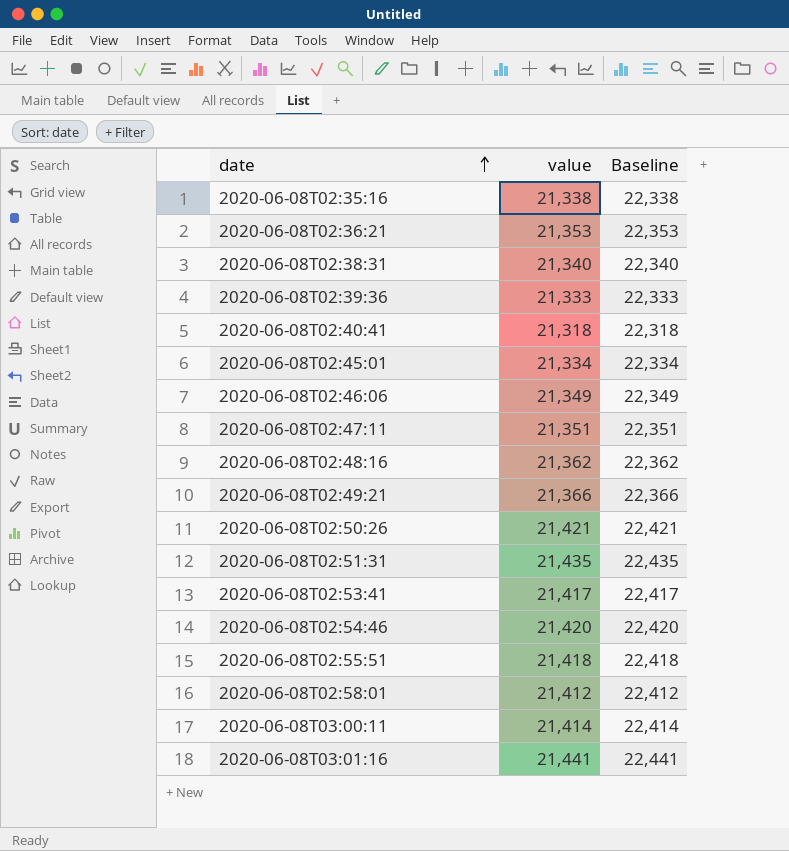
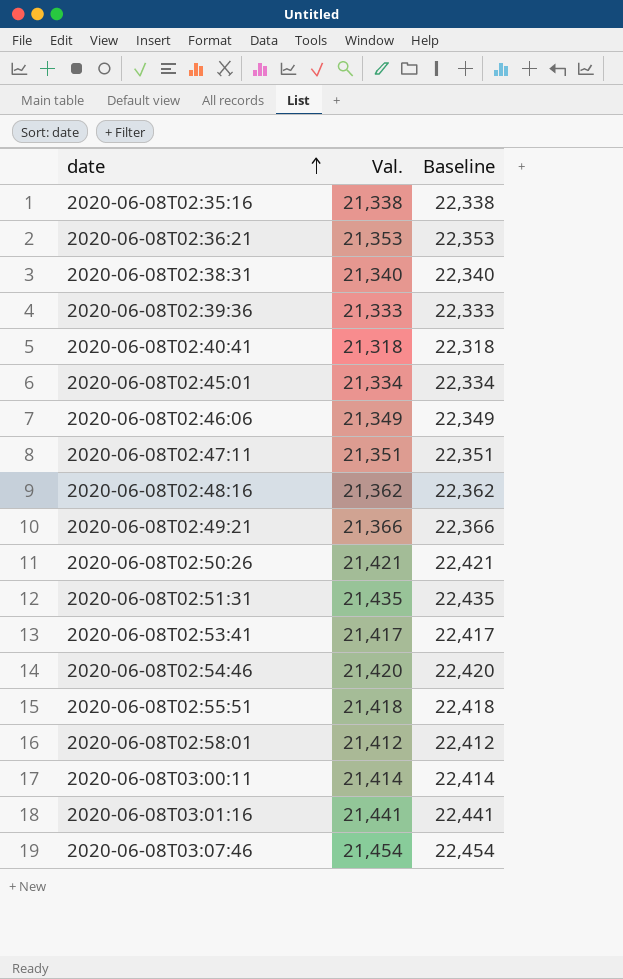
column name: value -> Val.
row 2020-06-08T03:07:46: none -> 21,454 | 22,454

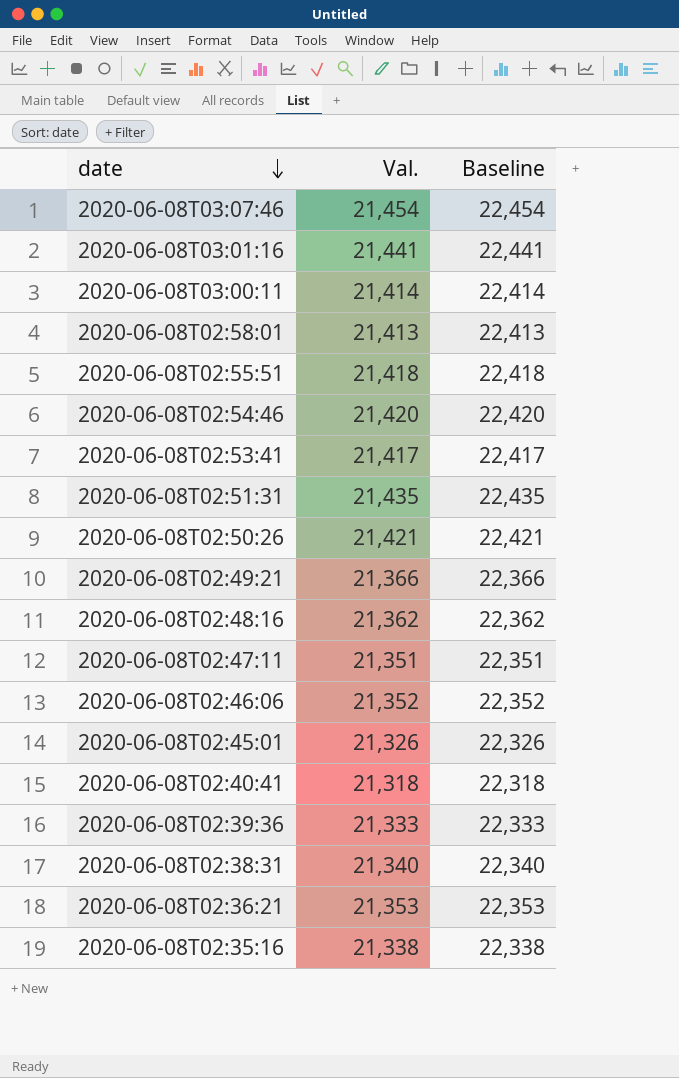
row order: date ascending -> date descending
2020-06-08T02:58:01 | Val.: 21,412 -> 21,413
2020-06-08T02:58:01 | Baseline: 22,412 -> 22,413
2020-06-08T02:46:06 | Val.: 21,349 -> 21,352
2020-06-08T02:46:06 | Baseline: 22,349 -> 22,352
2020-06-08T02:45:01 | Val.: 21,334 -> 21,326
2020-06-08T02:45:01 | Baseline: 22,334 -> 22,326

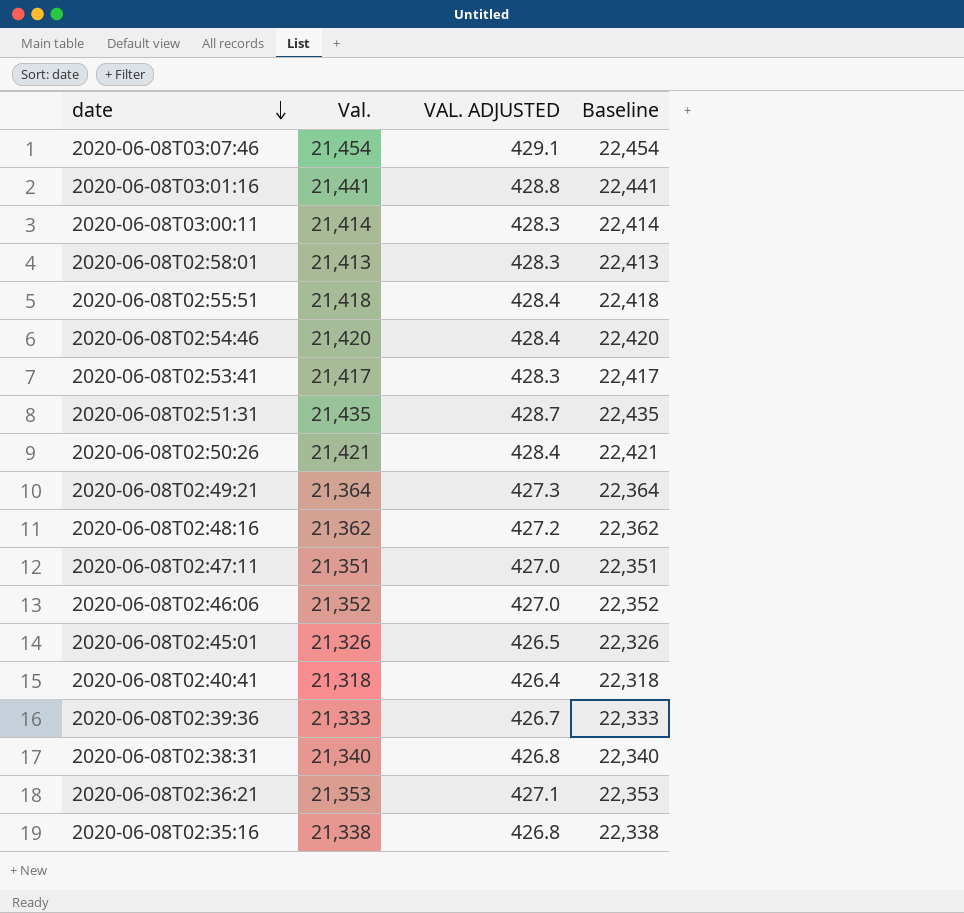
column VAL. ADJUSTED | formula: none -> [Val.] * 0.02
2020-06-08T02:49:21 | Val.: 21,366 -> 21,364
2020-06-08T02:49:21 | Baseline: 22,366 -> 22,364

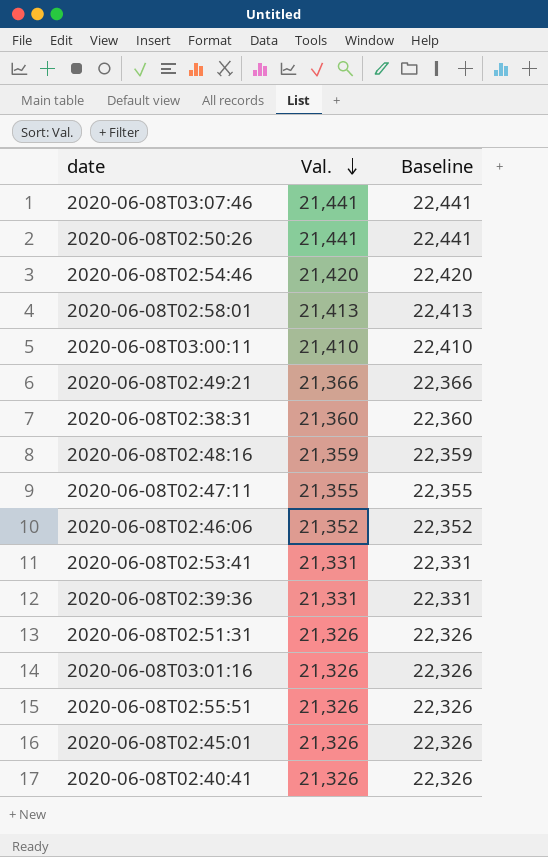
row order: date descending -> Val. descending
column VAL. ADJUSTED | formula: [Val.] * 0.02 -> none
row 2020-06-08T02:36:21: 21,353 | 427.1 | 22,353 -> none
row 2020-06-08T02:35:16: 21,338 | 426.8 | 22,338 -> none
2020-06-08T03:07:46 | Val.: 21,454 -> 21,441
2020-06-08T03:07:46 | Baseline: 22,454 -> 22,441
2020-06-08T02:50:26 | Val.: 21,421 -> 21,441
2020-06-08T02:50:26 | Baseline: 22,421 -> 22,441
2020-06-08T03:00:11 | Val.: 21,414 -> 21,410
2020-06-08T03:00:11 | Baseline: 22,414 -> 22,410
2020-06-08T02:49:21 | Val.: 21,364 -> 21,366
2020-06-08T02:49:21 | Baseline: 22,364 -> 22,366
2020-06-08T02:38:31 | Val.: 21,340 -> 21,360
2020-06-08T02:38:31 | Baseline: 22,340 -> 22,360
2020-06-08T02:48:16 | Val.: 21,362 -> 21,359
2020-06-08T02:48:16 | Baseline: 22,362 -> 22,359
2020-06-08T02:47:11 | Val.: 21,351 -> 21,355
2020-06-08T02:47:11 | Baseline: 22,351 -> 22,355
2020-06-08T02:53:41 | Val.: 21,417 -> 21,331
2020-06-08T02:53:41 | Baseline: 22,417 -> 22,331
2020-06-08T02:39:36 | Val.: 21,333 -> 21,331
2020-06-08T02:39:36 | Baseline: 22,333 -> 22,331
2020-06-08T02:51:31 | Val.: 21,435 -> 21,326
2020-06-08T02:51:31 | Baseline: 22,435 -> 22,326
2020-06-08T03:01:16 | Val.: 21,441 -> 21,326
2020-06-08T03:01:16 | Baseline: 22,441 -> 22,326
2020-06-08T02:55:51 | Val.: 21,418 -> 21,326
2020-06-08T02:55:51 | Baseline: 22,418 -> 22,326
2020-06-08T02:40:41 | Val.: 21,318 -> 21,326
2020-06-08T02:40:41 | Baseline: 22,318 -> 22,326

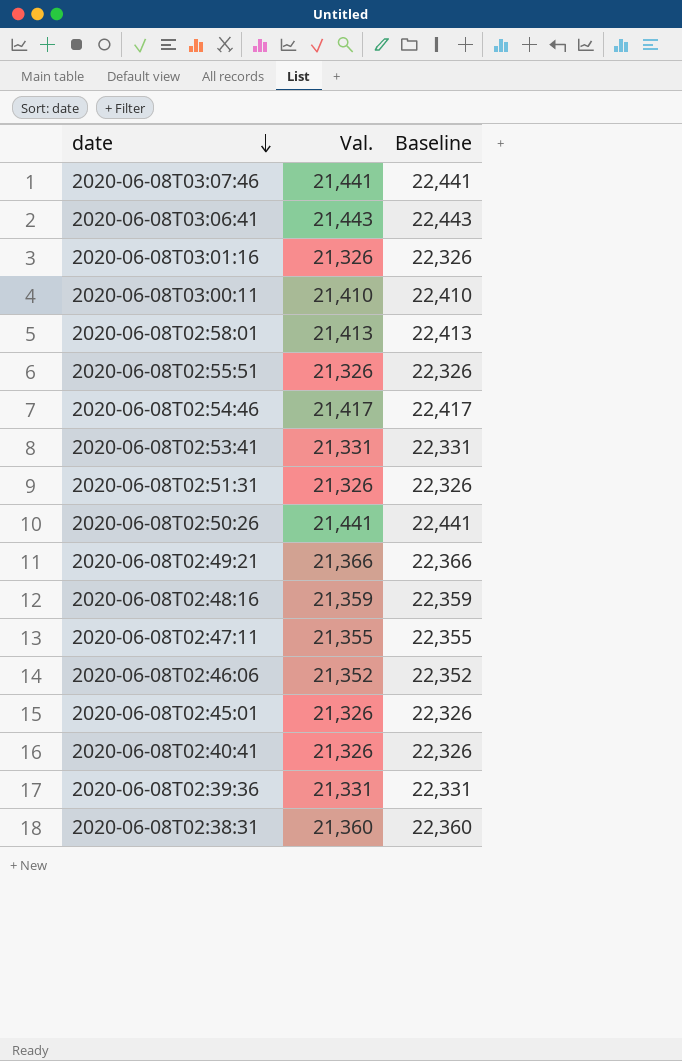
row order: Val. descending -> date descending
row 2020-06-08T03:06:41: none -> 21,443 | 22,443
2020-06-08T02:54:46 | Val.: 21,420 -> 21,417
2020-06-08T02:54:46 | Baseline: 22,420 -> 22,417

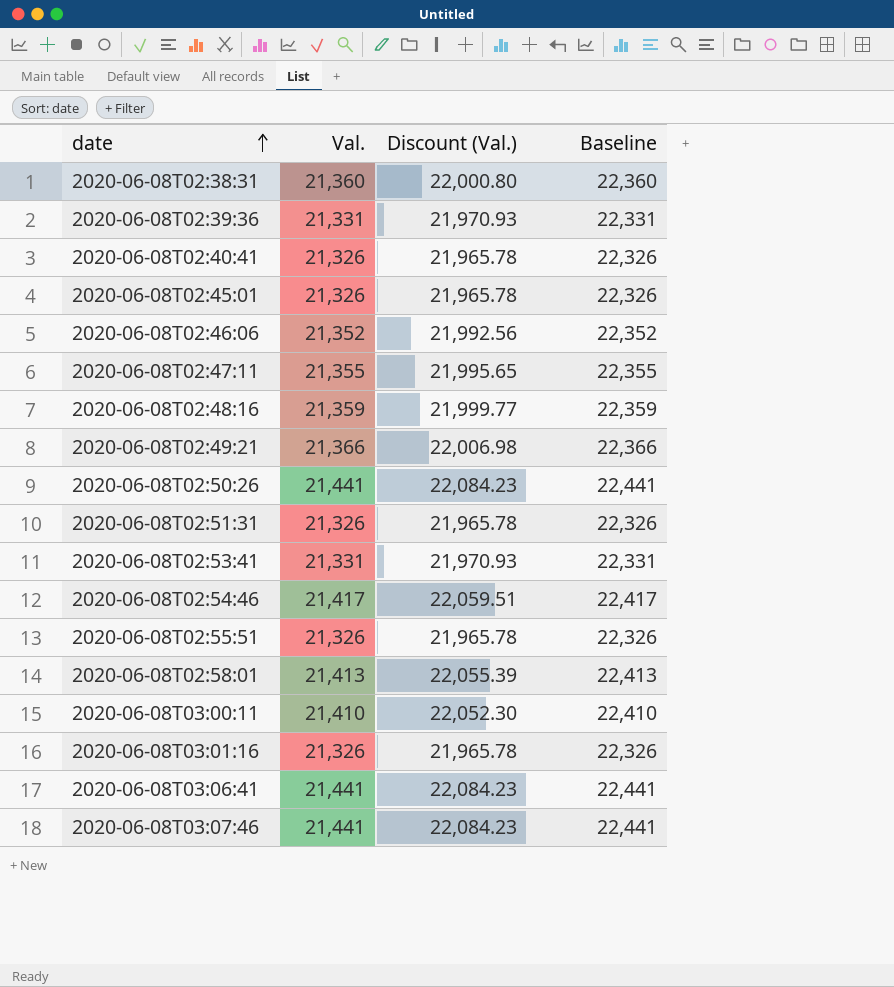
row order: date descending -> date ascending
column Discount (Val.) | formula: none -> [Val.] * 1.03
2020-06-08T03:06:41 | Val.: 21,443 -> 21,441
2020-06-08T03:06:41 | Baseline: 22,443 -> 22,441

